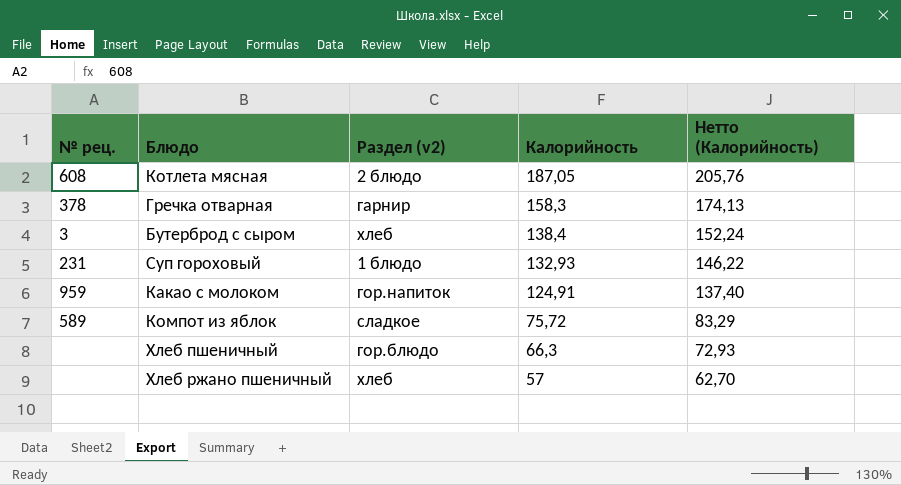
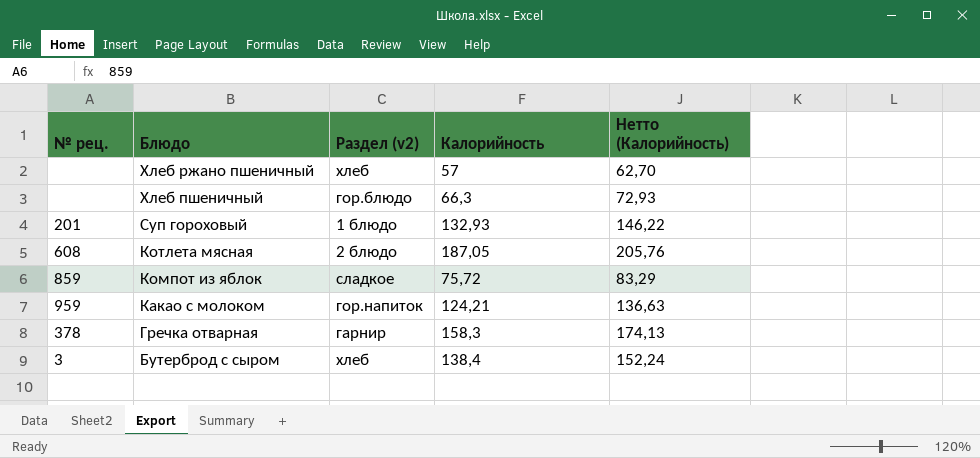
row order: Калорийность descending -> Блюдо descending
Суп гороховый | № рец.: 231 -> 201
Компот из яблок | № рец.: 589 -> 859
Какао с молоком | Калорийность: 124,91 -> 124,21
Какао с молоком | Нетто (Калорийность): 137,40 -> 136,63

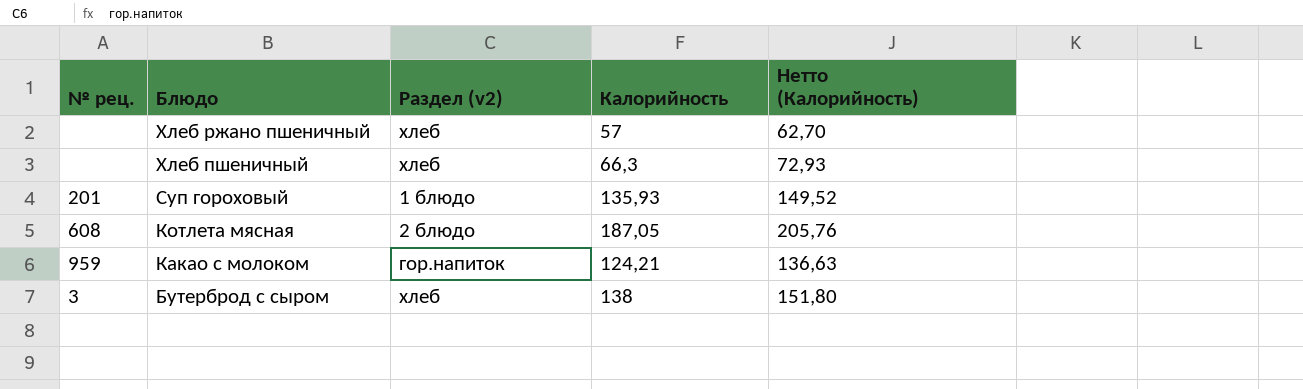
row Компот из яблок: 859 | сладкое | 75,72 | 83,29 -> none
row Гречка отварная: 378 | гарнир | 158,3 | 174,13 -> none
Хлеб пшеничный | Раздел (v2): гор.блюдо -> хлеб
Суп гороховый | Калорийность: 132,93 -> 135,93
Суп гороховый | Нетто (Калорийность): 146,22 -> 149,52
Бутерброд с сыром | Калорийность: 138,4 -> 138
Бутерброд с сыром | Нетто (Калорийность): 152,24 -> 151,80

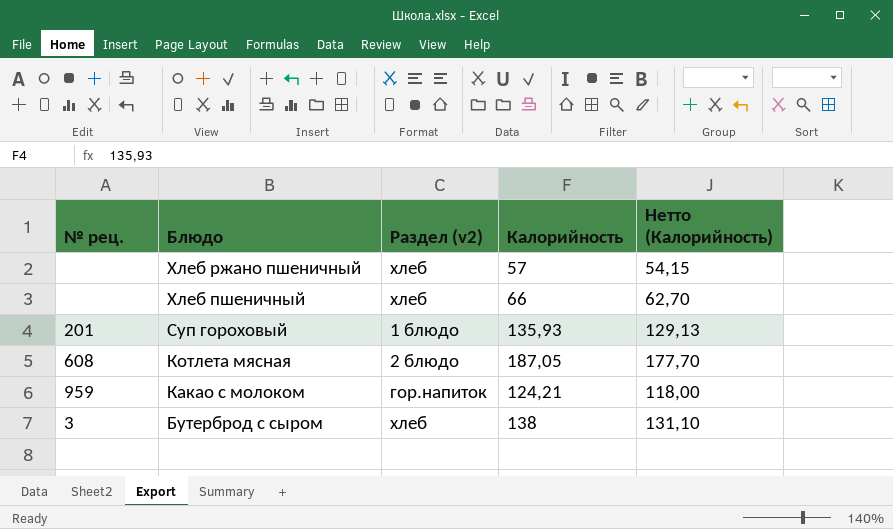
column Нетто (Калорийность) | formula: [Калорийность] * 1,1 -> [Калорийность] * 0,95
Хлеб пшеничный | Калорийность: 66,3 -> 66

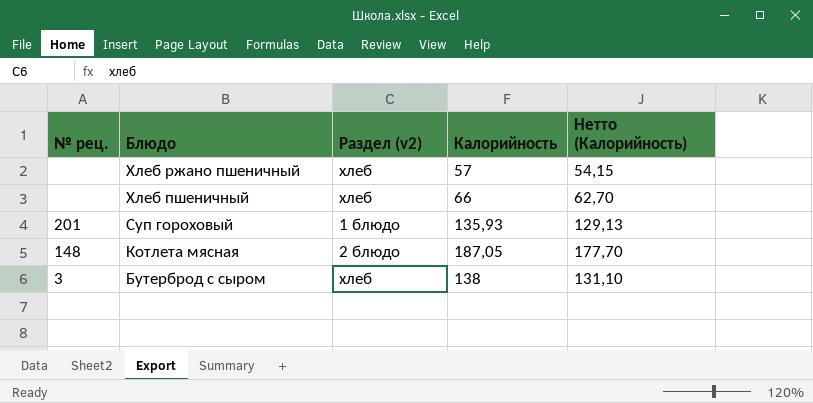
row Какао с молоком: 959 | гор.напиток | 124,21 | 118,00 -> none
Котлета мясная | № рец.: 608 -> 148

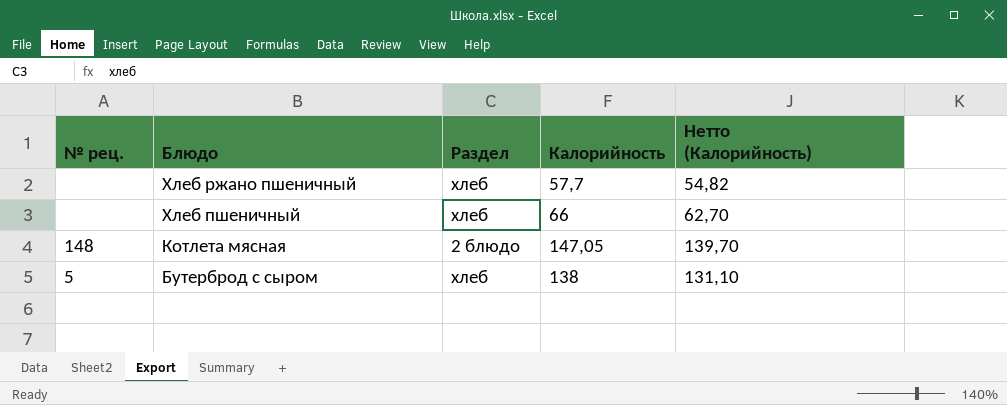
column name: Раздел (v2) -> Раздел
row Суп гороховый: 201 | 1 блюдо | 135,93 | 129,13 -> none
Хлеб ржано пшеничный | Калорийность: 57 -> 57,7
Хлеб ржано пшеничный | Нетто (Калорийность): 54,15 -> 54,82
Котлета мясная | Калорийность: 187,05 -> 147,05
Котлета мясная | Нетто (Калорийность): 177,70 -> 139,70
Бутерброд с сыром | № рец.: 3 -> 5

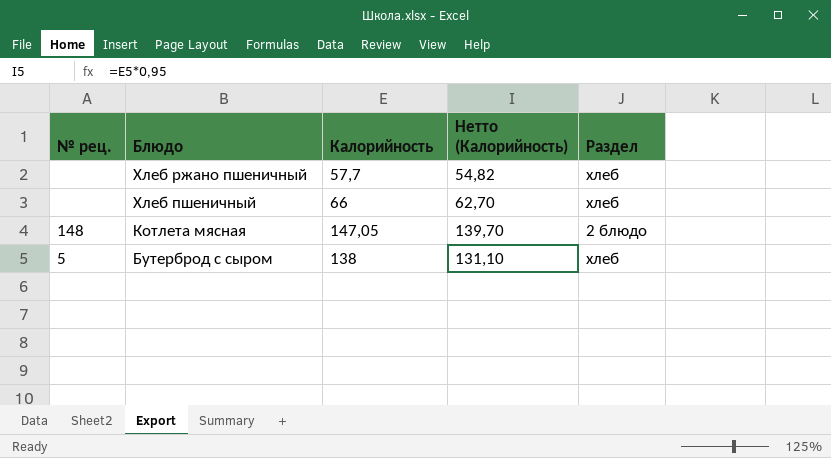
column Раздел | position: 3 -> 5

